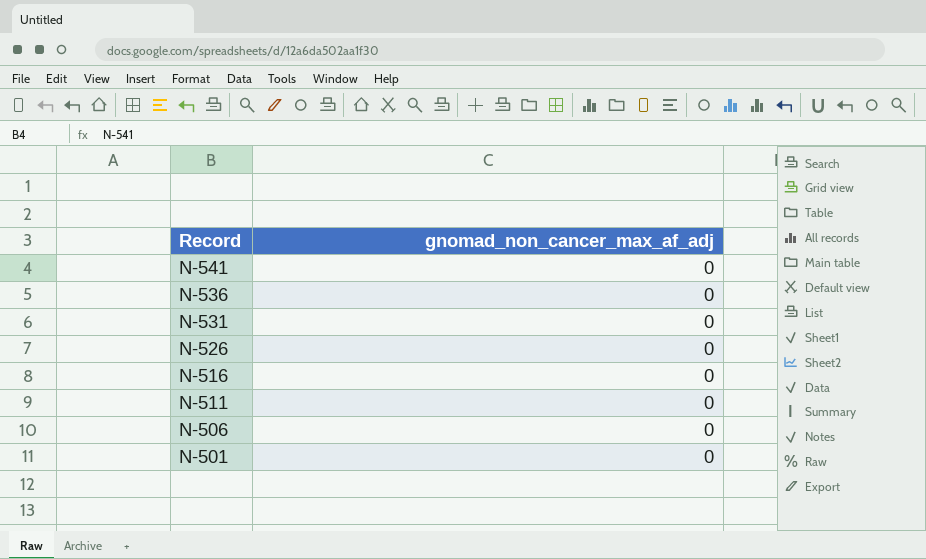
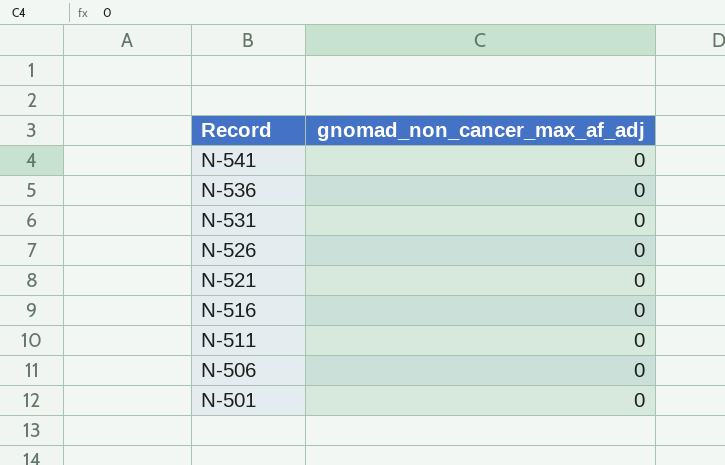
row N-521: none -> 0

